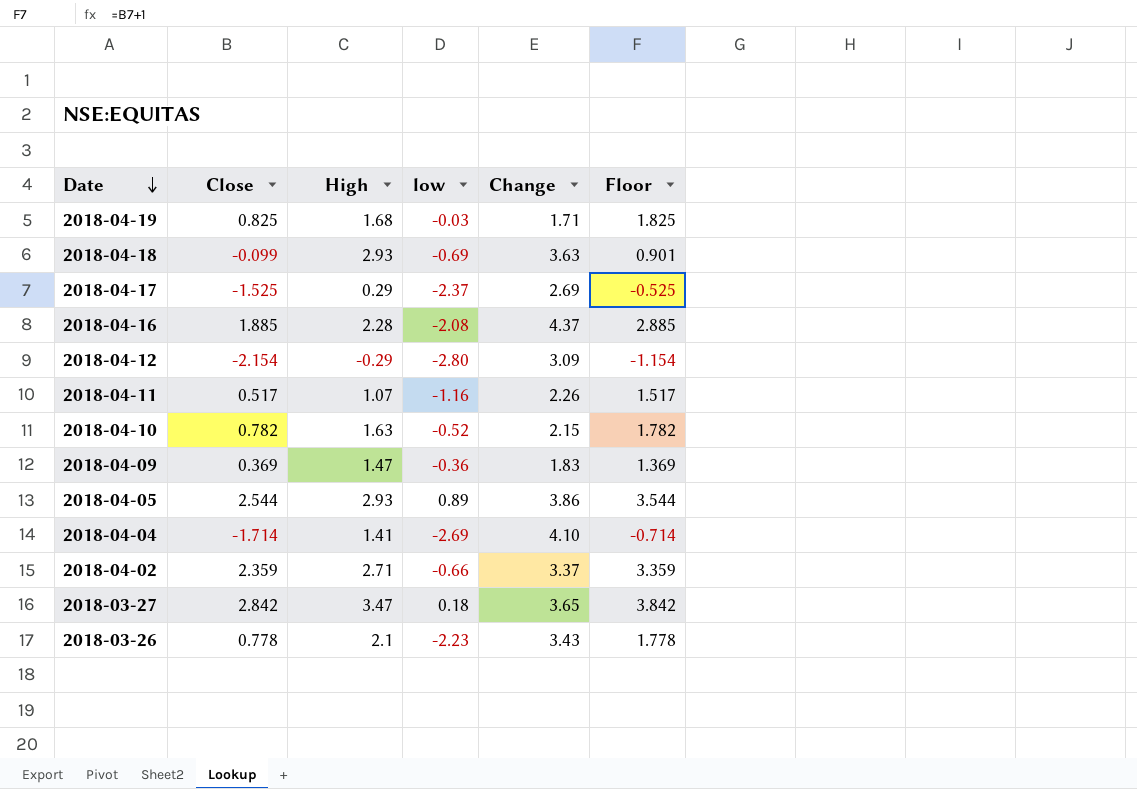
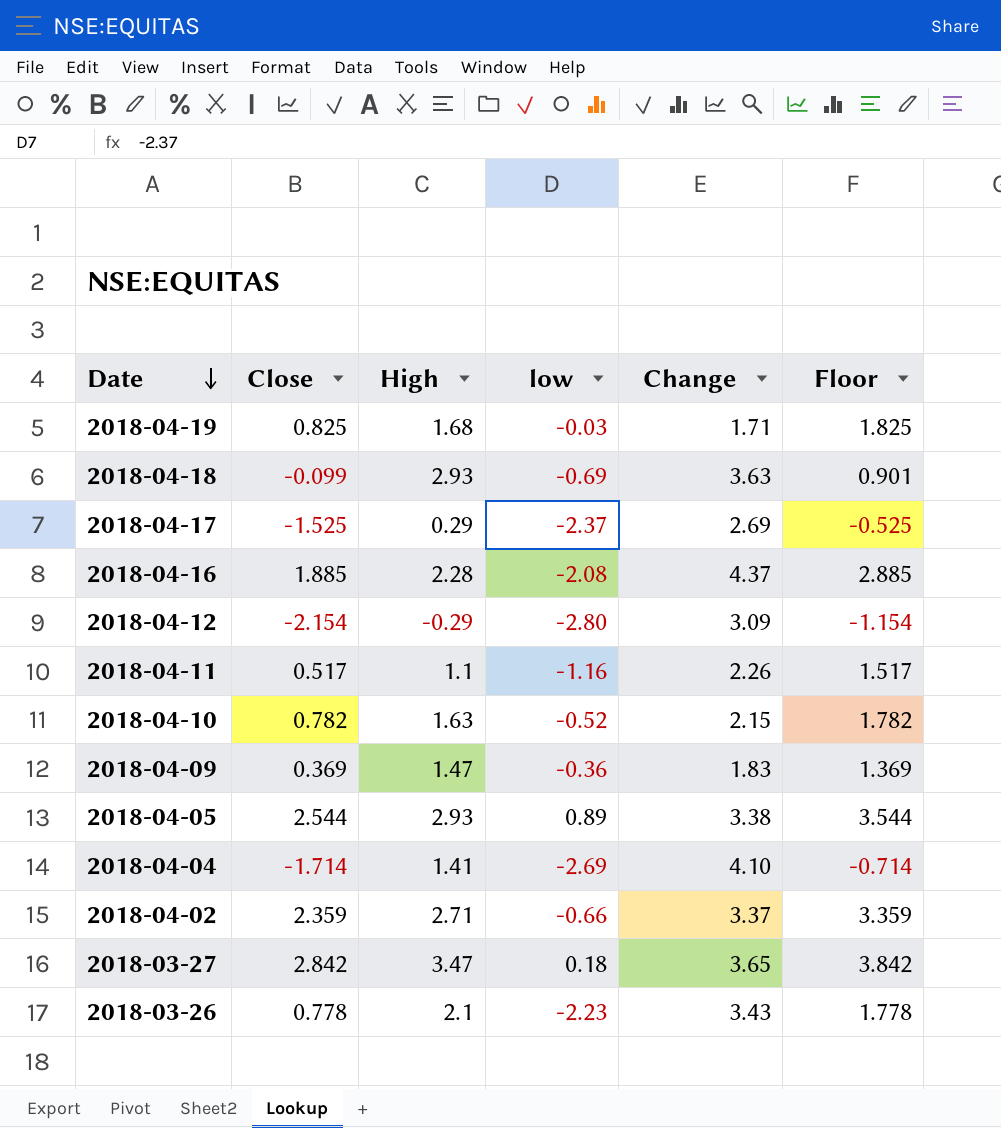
2018-04-11 | High: 1.07 -> 1.1
2018-04-05 | Change: 3.86 -> 3.38

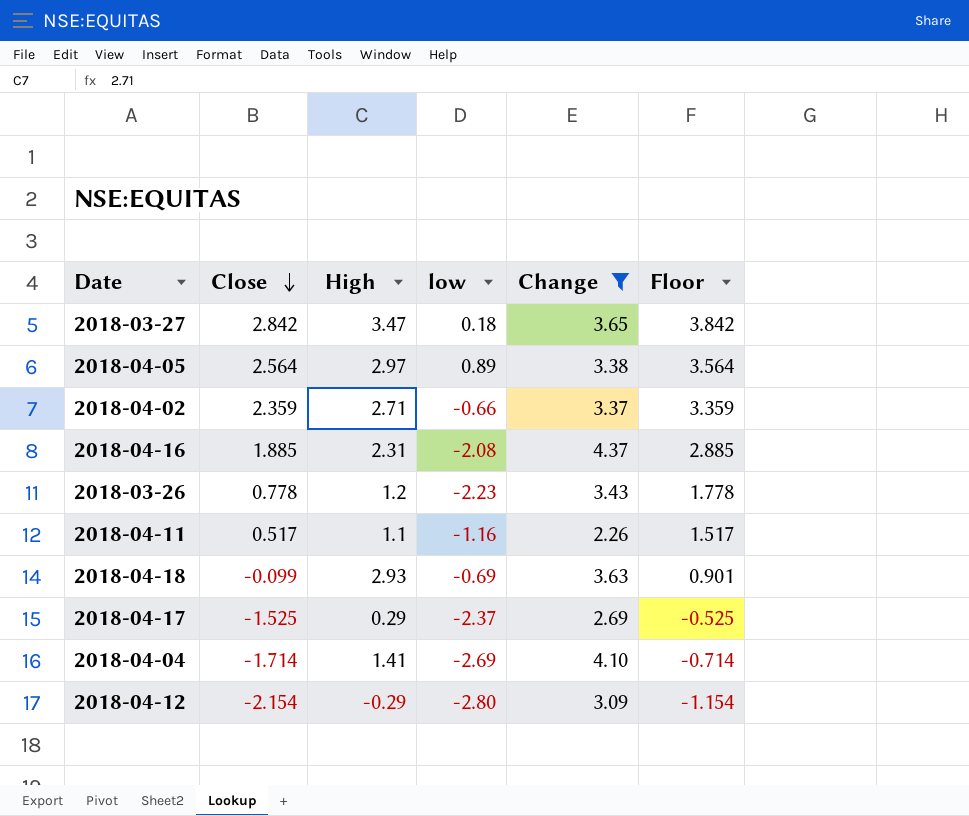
filter: none -> Change >= 2.26
row order: Date descending -> Close descending
2018-04-05 | Close: 2.544 -> 2.564
2018-04-05 | High: 2.93 -> 2.97
2018-04-05 | Floor: 3.544 -> 3.564
2018-04-16 | High: 2.28 -> 2.31
2018-03-26 | High: 2.1 -> 1.2

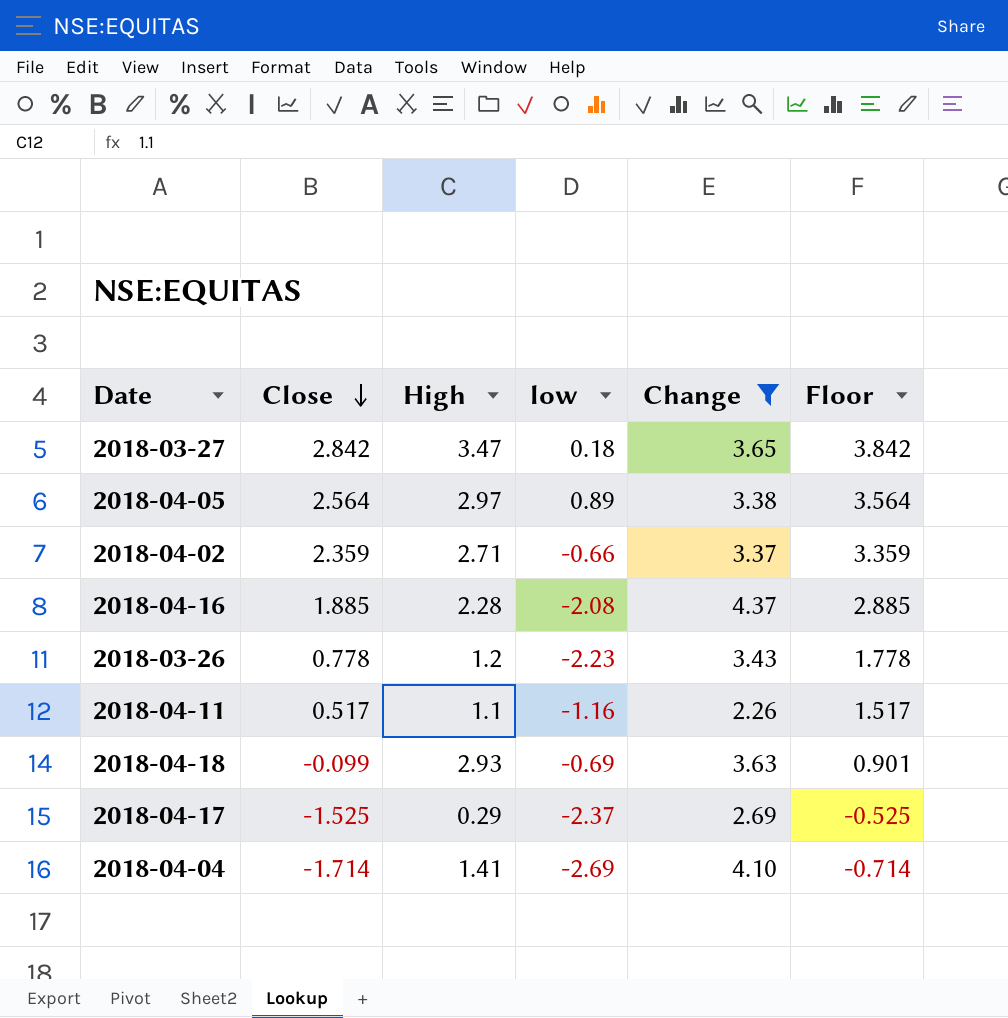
row 2018-04-12: -2.154 | -0.29 | -2.80 | 3.09 | -1.154 -> none
2018-04-16 | High: 2.31 -> 2.28

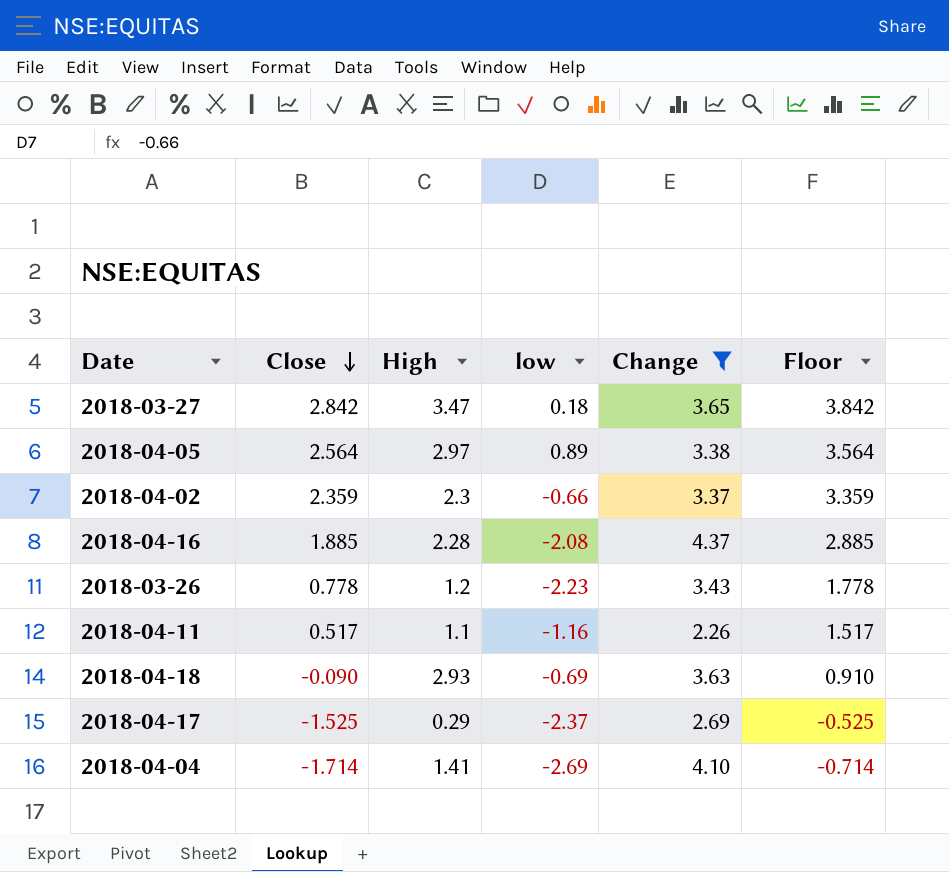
2018-04-02 | High: 2.71 -> 2.3
2018-04-18 | Close: -0.099 -> -0.090
2018-04-18 | Floor: 0.901 -> 0.910

